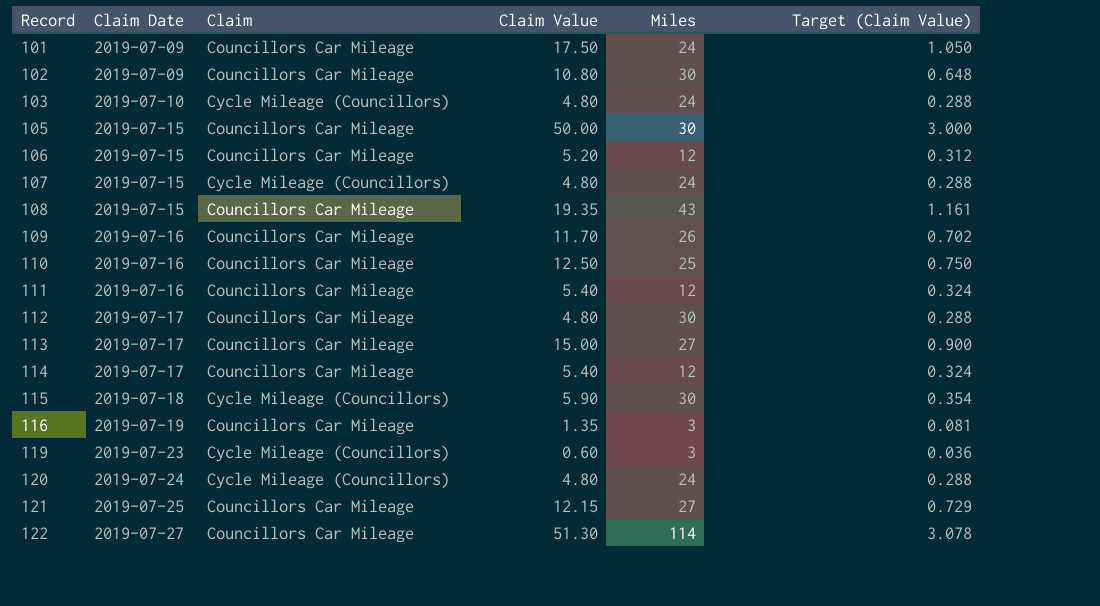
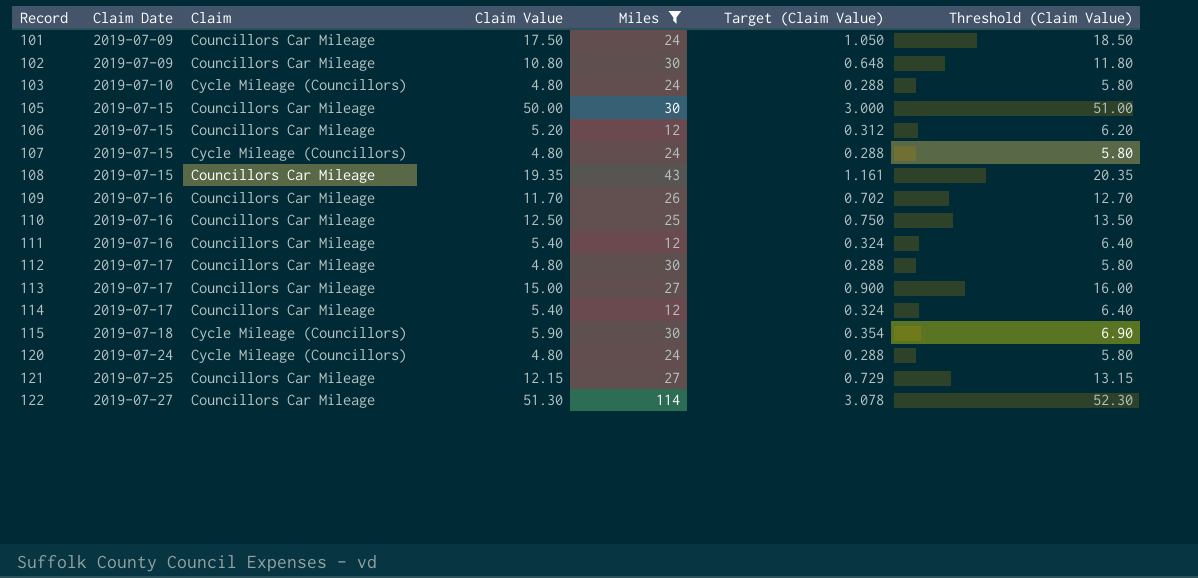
filter: none -> Miles != 3
column Threshold (Claim Value) | formula: none -> [Claim Value] + 1

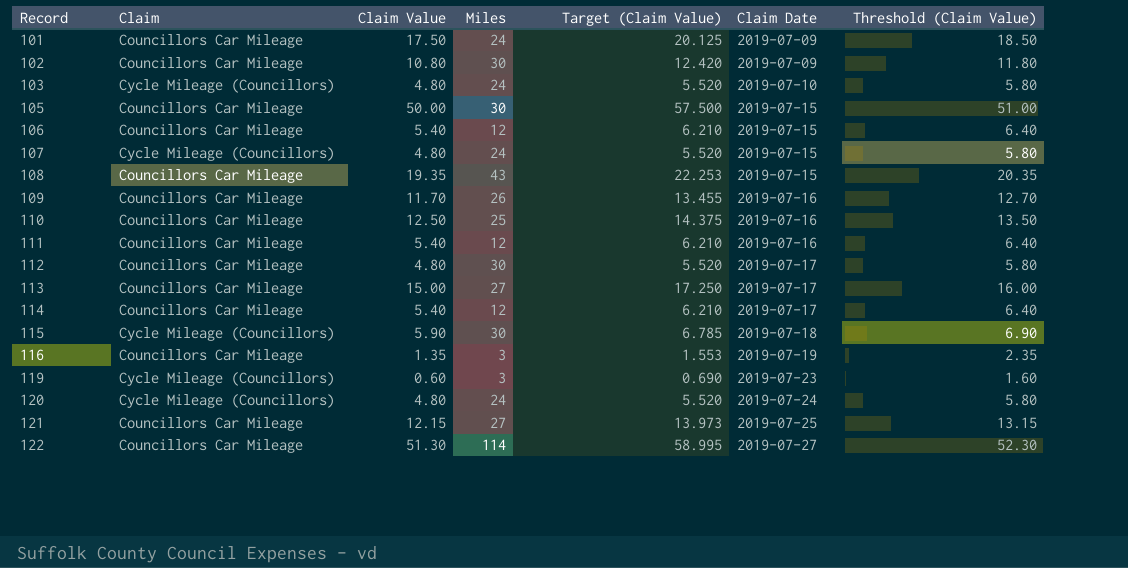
filter: Miles != 3 -> none
column Target (Claim Value) | formula: [Claim Value] * 0.06 -> [Claim Value] * 1.15
column Claim Date | position: 2 -> 6
106 | Claim Value: 5.20 -> 5.40
106 | Threshold (Claim Value): 6.20 -> 6.40

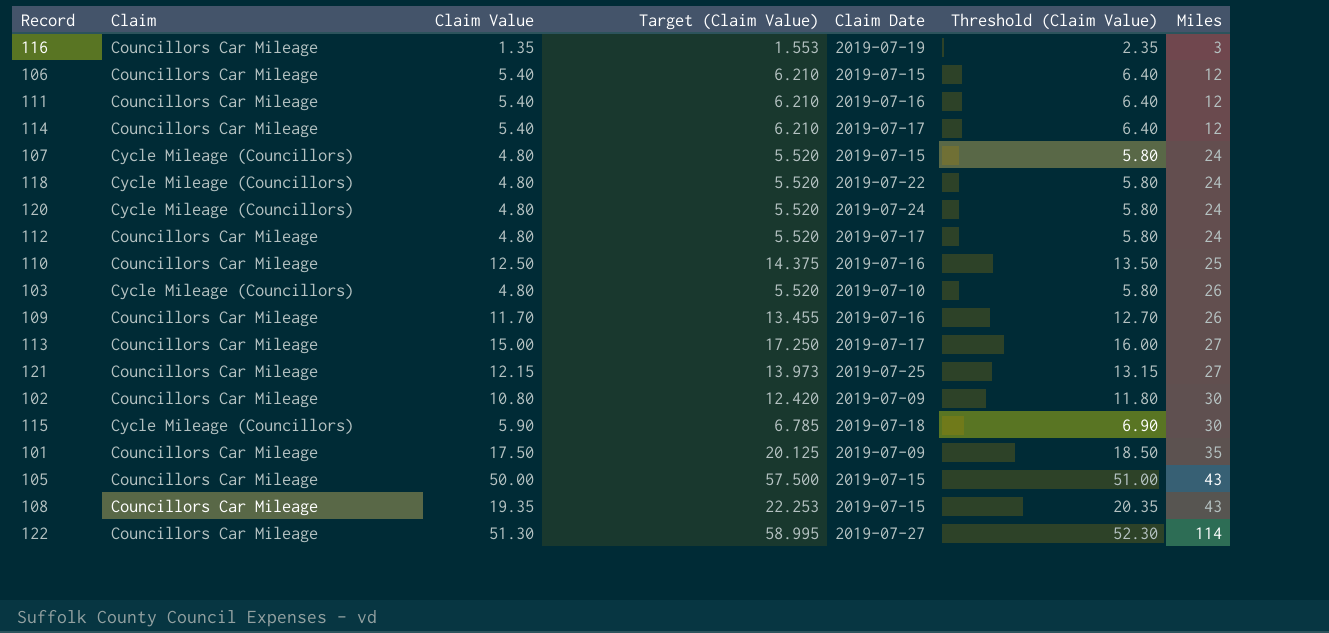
row order: Record ascending -> Miles ascending
column Miles | position: 4 -> 7
row 119: Cycle Mileage (Councillors) | 0.60 | 3 | 0.690 | 2019-07-23 | 1.60 -> none
row 118: none -> Cycle Mileage (Councillors) | 4.80 | 5.520 | 2019-07-22 | 5.80 | 24
112 | Miles: 30 -> 24
103 | Miles: 24 -> 26
101 | Miles: 24 -> 35
105 | Miles: 30 -> 43

